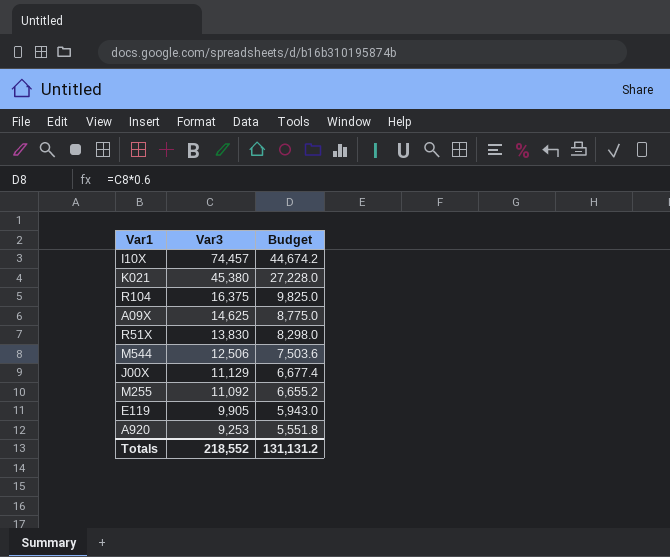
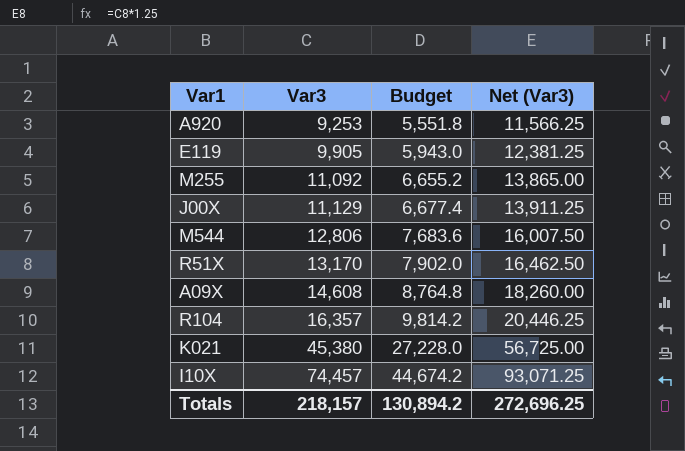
row order: Var3 descending -> Var3 ascending
column Net (Var3) | formula: none -> [Var3] * 1.25
M544 | Var3: 12,506 -> 12,806
M544 | Budget: 7,503.6 -> 7,683.6
R51X | Var3: 13,830 -> 13,170
R51X | Budget: 8,298.0 -> 7,902.0
A09X | Var3: 14,625 -> 14,608
A09X | Budget: 8,775.0 -> 8,764.8
R104 | Var3: 16,375 -> 16,357
R104 | Budget: 9,825.0 -> 9,814.2
Totals | Var3: 218,552 -> 218,157
Totals | Budget: 131,131.2 -> 130,894.2

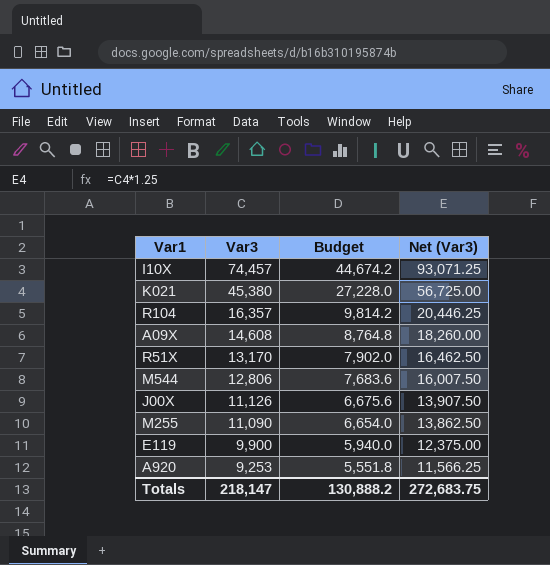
row order: Var3 ascending -> Var3 descending
J00X | Var3: 11,129 -> 11,126
J00X | Budget: 6,677.4 -> 6,675.6
J00X | Net (Var3): 13,911.25 -> 13,907.50
M255 | Var3: 11,092 -> 11,090
M255 | Budget: 6,655.2 -> 6,654.0
M255 | Net (Var3): 13,865.00 -> 13,862.50
E119 | Var3: 9,905 -> 9,900
E119 | Budget: 5,943.0 -> 5,940.0
E119 | Net (Var3): 12,381.25 -> 12,375.00
Totals | Var3: 218,157 -> 218,147
Totals | Budget: 130,894.2 -> 130,888.2
Totals | Net (Var3): 272,696.25 -> 272,683.75

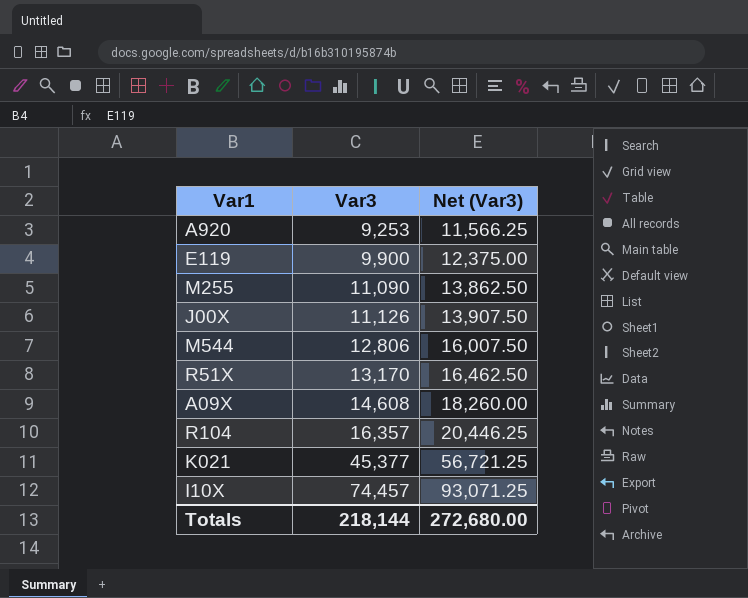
row order: Var3 descending -> Var3 ascending
column Budget | formula: [Var3] * 0.6 -> none
K021 | Var3: 45,380 -> 45,377
K021 | Net (Var3): 56,725.00 -> 56,721.25
Totals | Var3: 218,147 -> 218,144
Totals | Net (Var3): 272,683.75 -> 272,680.00

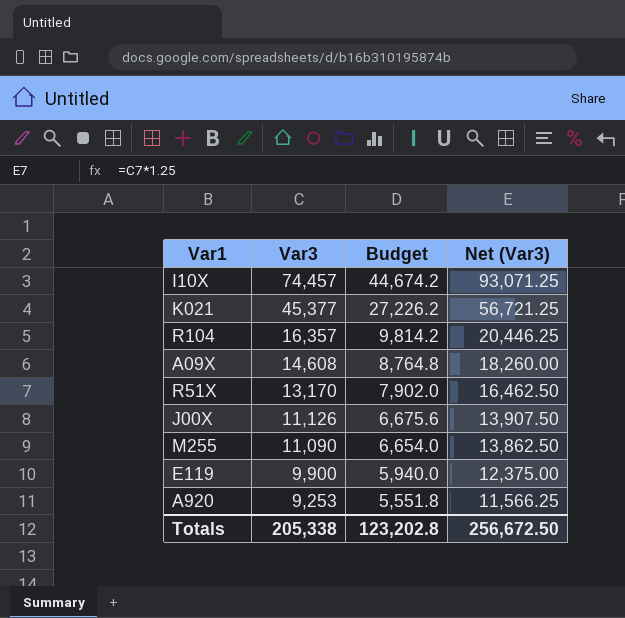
row order: Var3 ascending -> Var3 descending
column Budget | formula: none -> [Var3] * 0.6
row M544: 12,806 | 16,007.50 -> none
Totals | Var3: 218,144 -> 205,338
Totals | Net (Var3): 272,680.00 -> 256,672.50

